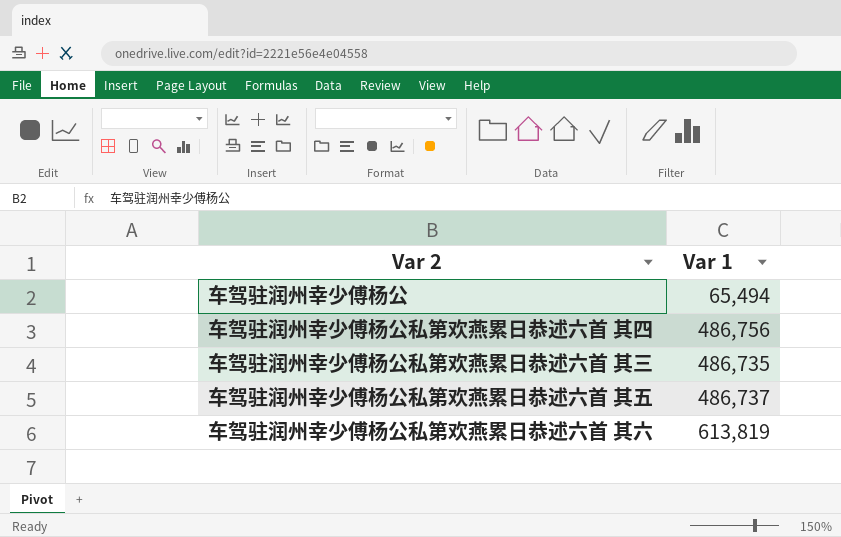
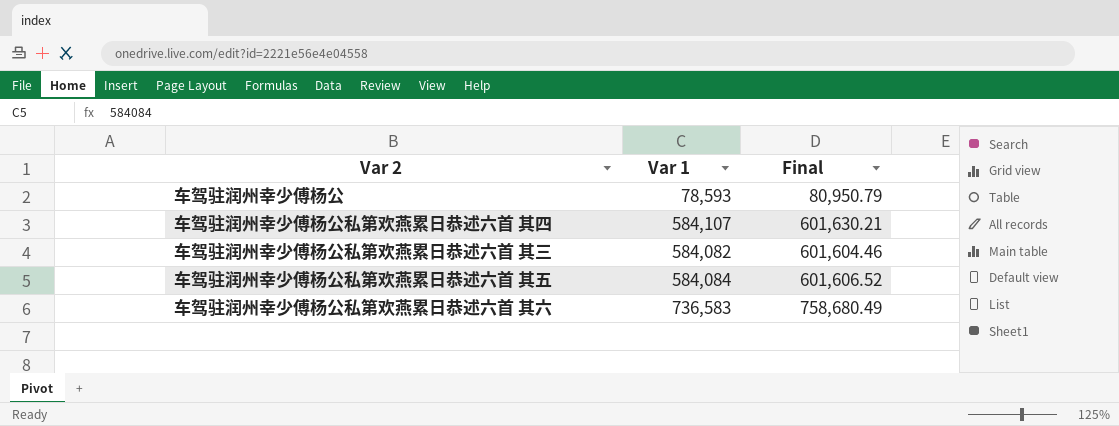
column Final | formula: none -> [Var 1] * 1.03
车驾驻润州幸少傅杨公 | Var 1: 65,494 -> 78,593
车驾驻润州幸少傅杨公私第欢燕累日恭述六首 其四 | Var 1: 486,756 -> 584,107
车驾驻润州幸少傅杨公私第欢燕累日恭述六首 其三 | Var 1: 486,735 -> 584,082
车驾驻润州幸少傅杨公私第欢燕累日恭述六首 其五 | Var 1: 486,737 -> 584,084
车驾驻润州幸少傅杨公私第欢燕累日恭述六首 其六 | Var 1: 613,819 -> 736,583

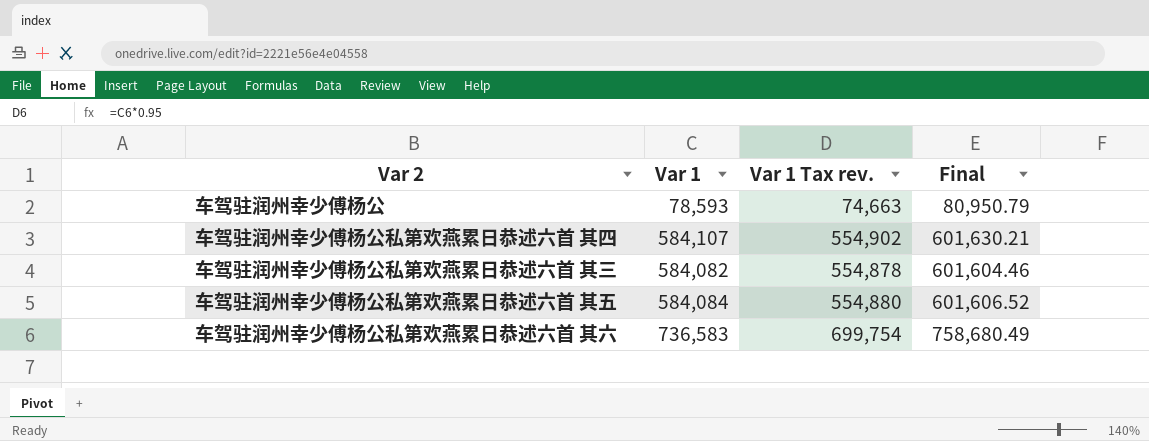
column Var 1 Tax rev. | formula: none -> [Var 1] * 0.95

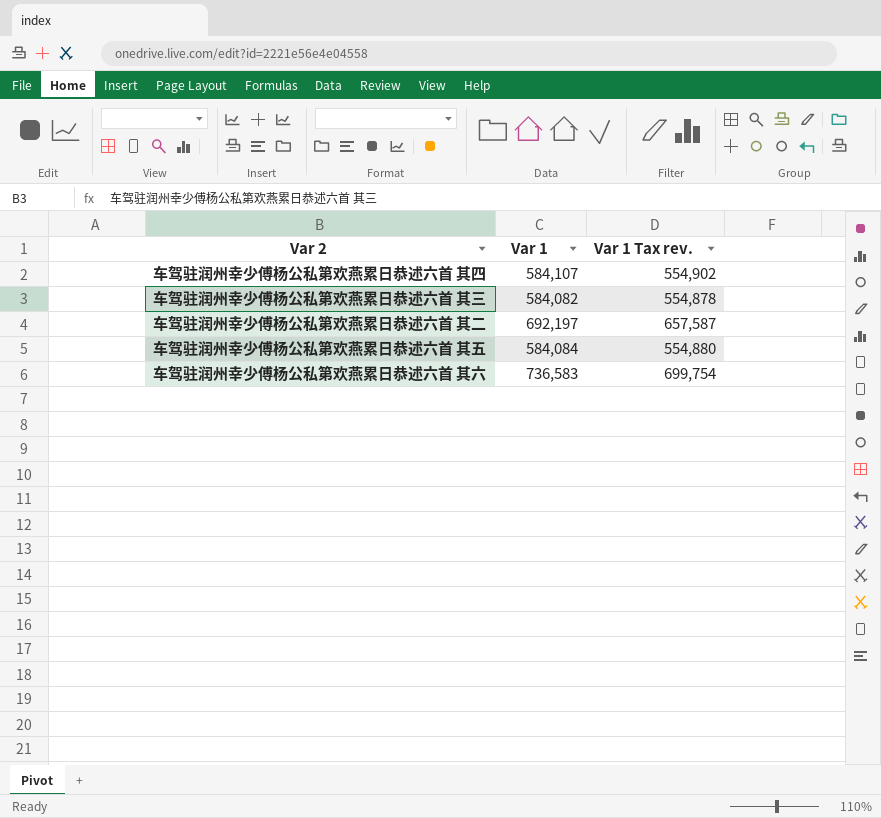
column Final | formula: [Var 1] * 1.03 -> none
row 车驾驻润州幸少傅杨公: 78,593 | 74,663 | 80,950.79 -> none
row 车驾驻润州幸少傅杨公私第欢燕累日恭述六首 其二: none -> 692,197 | 657,587

